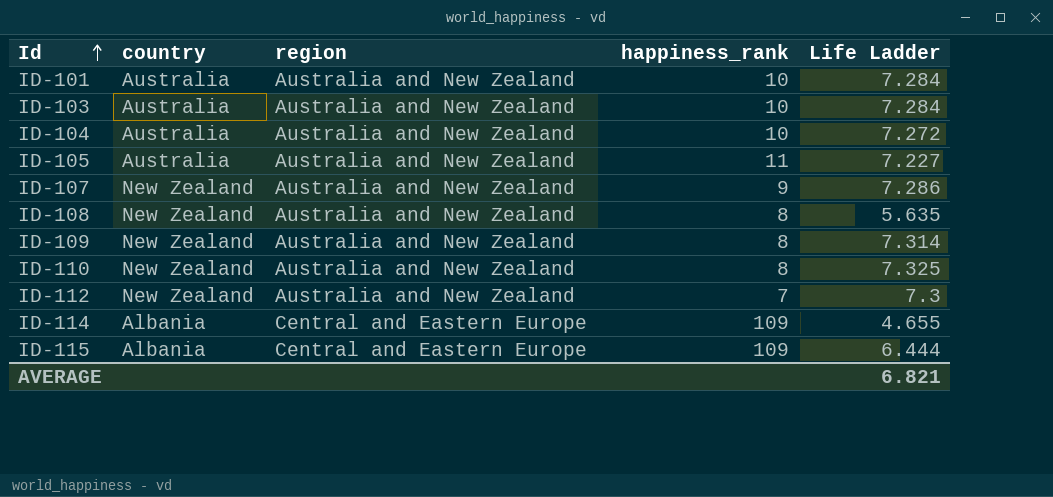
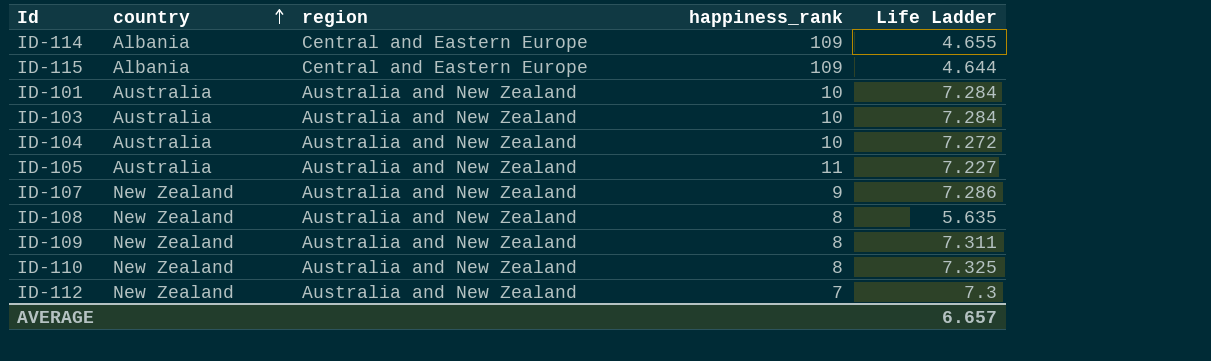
row order: Id ascending -> country ascending
ID-115 | Life Ladder: 6.444 -> 4.644
ID-109 | Life Ladder: 7.314 -> 7.311
AVERAGE | Life Ladder: 6.821 -> 6.657

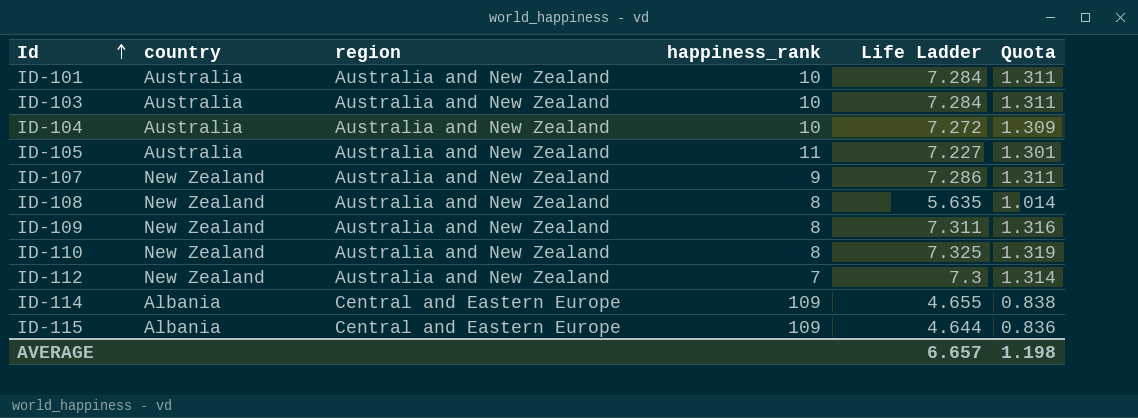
row order: country ascending -> Id ascending
column Quota | formula: none -> [Life Ladder] * 0.18

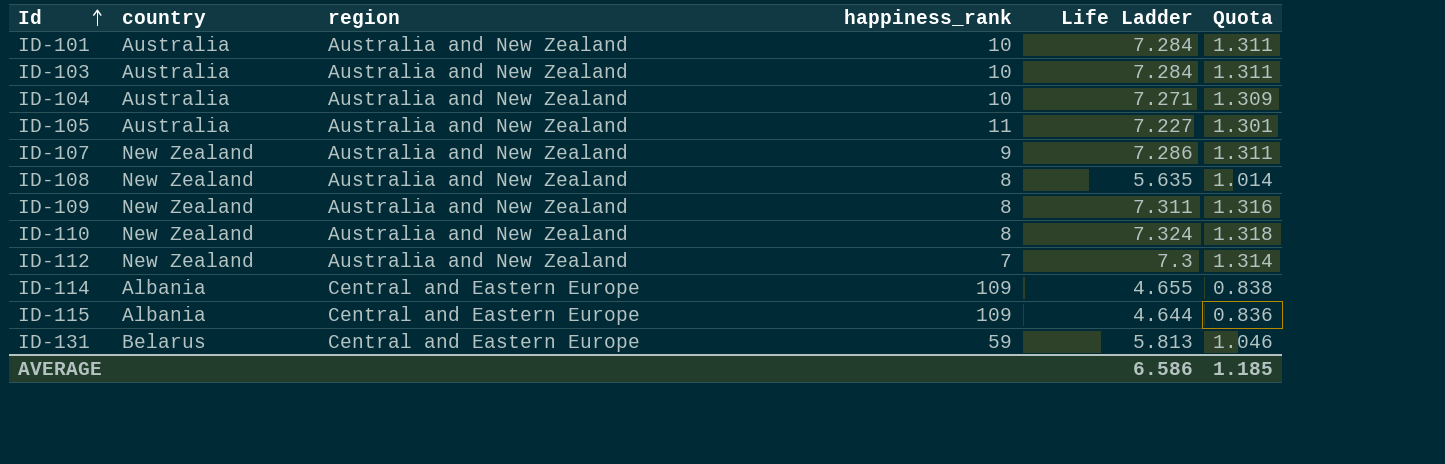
ID-104 | Life Ladder: 7.272 -> 7.271
ID-110 | Life Ladder: 7.325 -> 7.324
ID-110 | Quota: 1.319 -> 1.318
row ID-131: none -> Belarus | Central and Eastern Europe | 59 | 5.813 | 1.046
AVERAGE | Life Ladder: 6.657 -> 6.586
AVERAGE | Quota: 1.198 -> 1.185

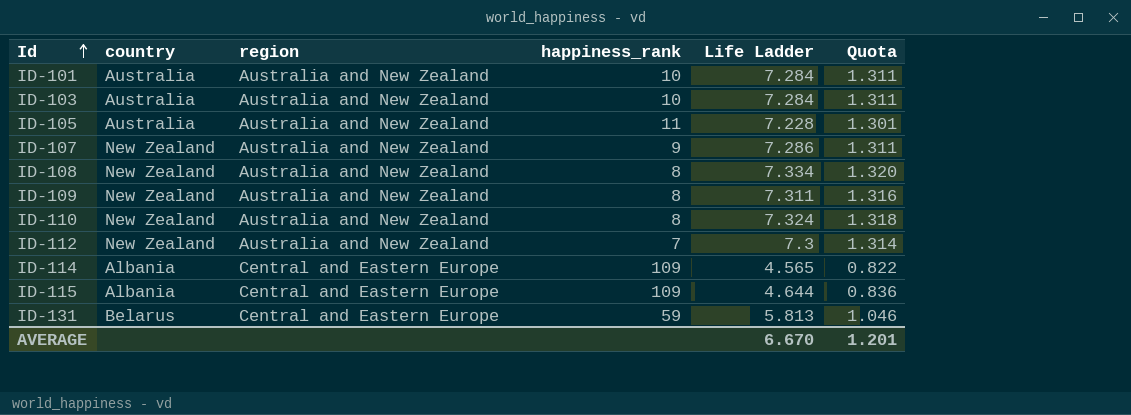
row ID-104: Australia | Australia and New Zealand | 10 | 7.271 | 1.309 -> none
ID-105 | Life Ladder: 7.227 -> 7.228
ID-108 | Life Ladder: 5.635 -> 7.334
ID-108 | Quota: 1.014 -> 1.320
ID-114 | Life Ladder: 4.655 -> 4.565
ID-114 | Quota: 0.838 -> 0.822
AVERAGE | Life Ladder: 6.586 -> 6.670
AVERAGE | Quota: 1.185 -> 1.201

